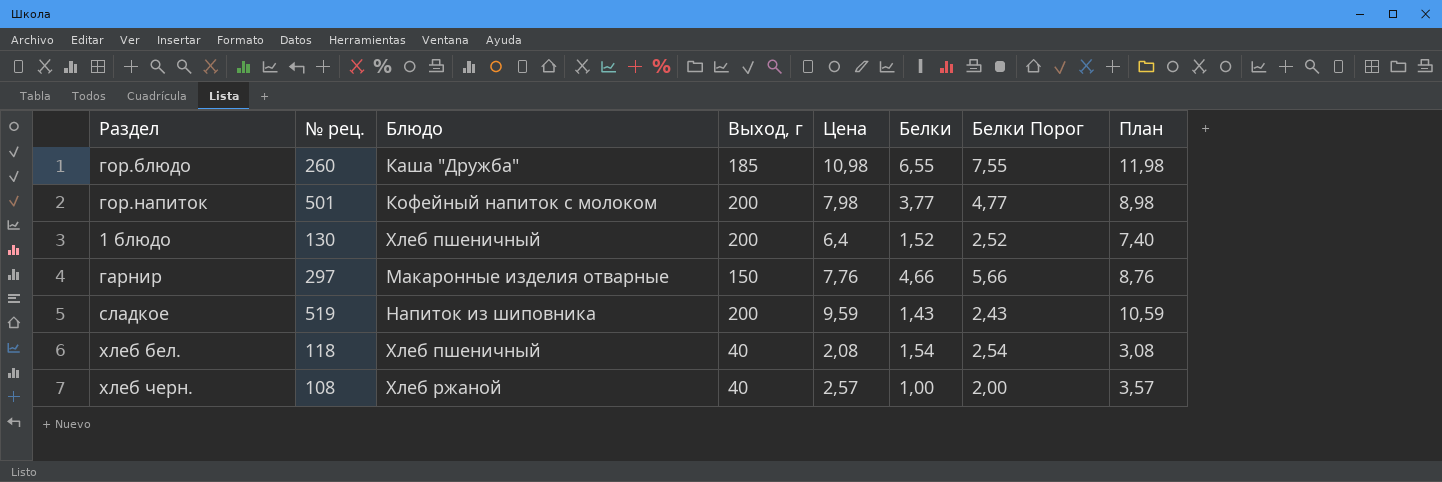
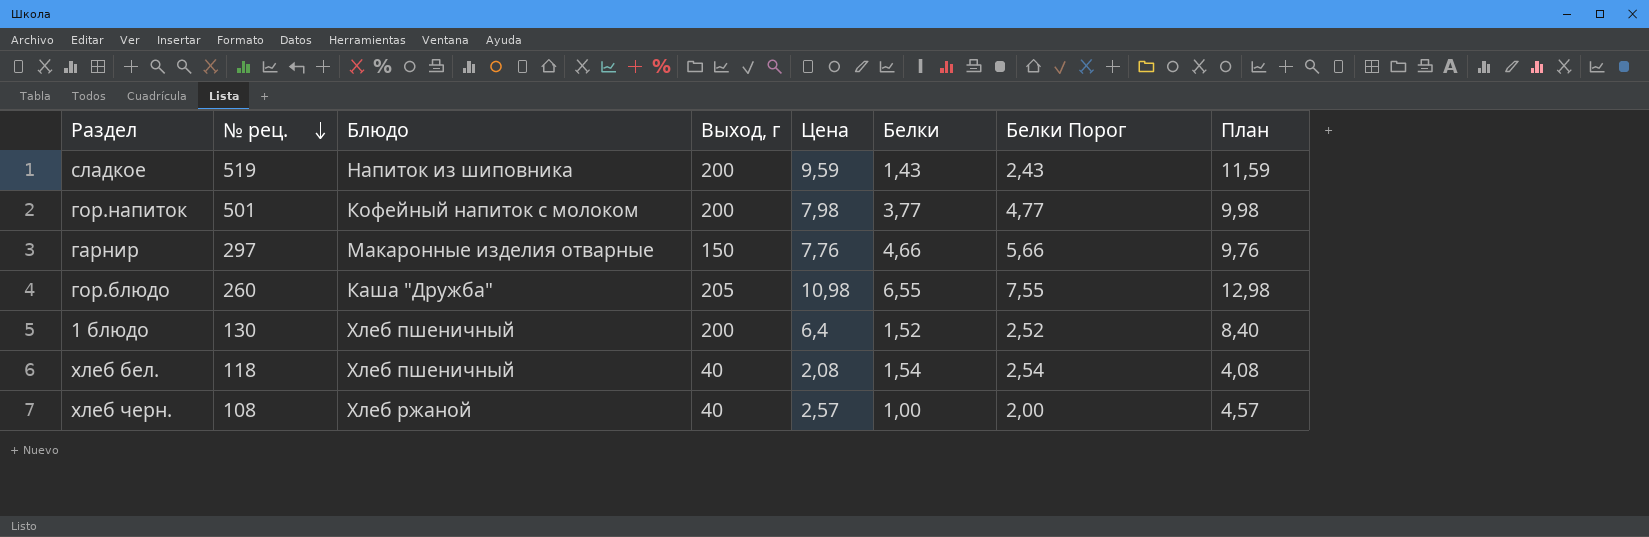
row order: none -> № рец. descending
column План | formula: [Цена] + 1 -> [Цена] + 2
гор.блюдо | Выход, г: 185 -> 205

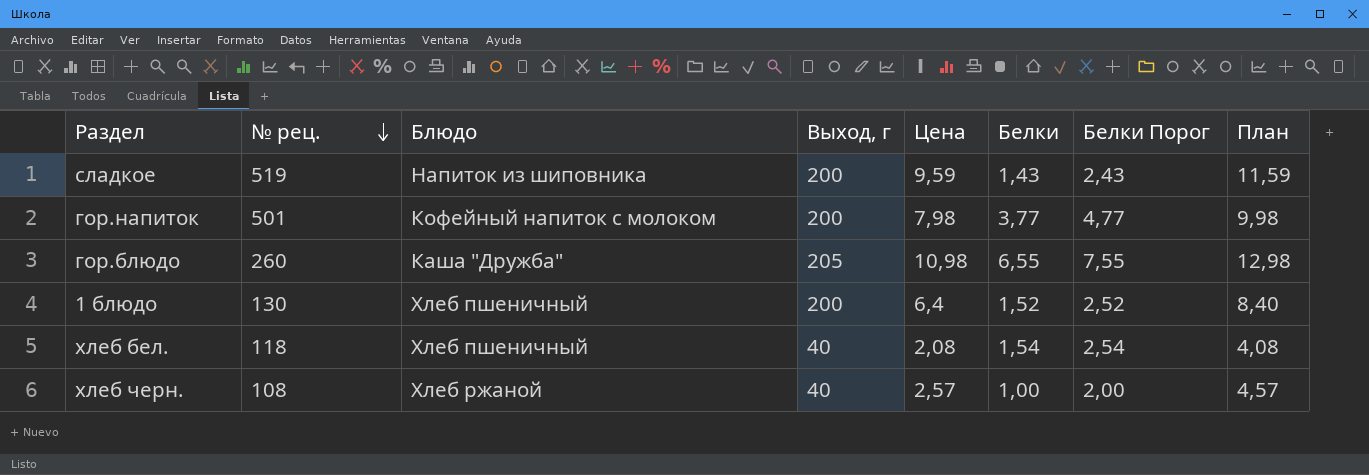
row гарнир: 297 | Макаронные изделия отварные | 150 | 7,76 | 4,66 | 5,66 | 9,76 -> none

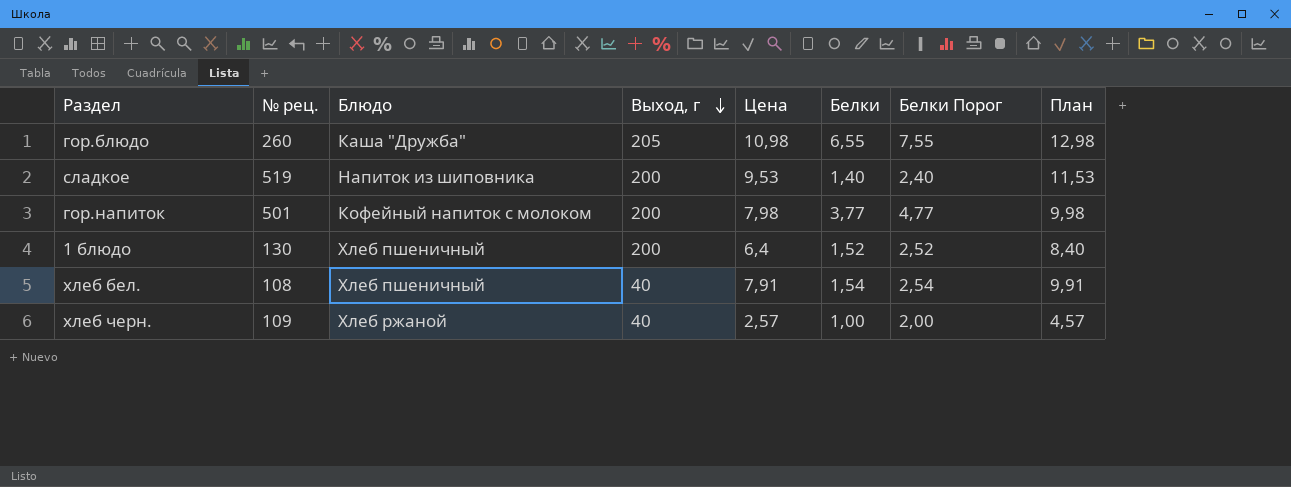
row order: № рец. descending -> Выход, г descending
сладкое | Цена: 9,59 -> 9,53
сладкое | Белки: 1,43 -> 1,40
сладкое | Белки Порог: 2,43 -> 2,40
сладкое | План: 11,59 -> 11,53
хлеб бел. | № рец.: 118 -> 108
хлеб бел. | Цена: 2,08 -> 7,91
хлеб бел. | План: 4,08 -> 9,91
хлеб черн. | № рец.: 108 -> 109

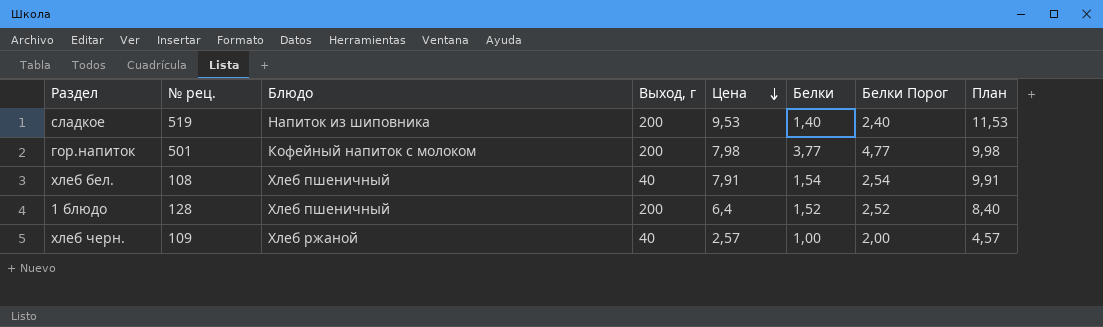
row order: Выход, г descending -> Цена descending
row гор.блюдо: 260 | Каша "Дружба" | 205 | 10,98 | 6,55 | 7,55 | 12,98 -> none
1 блюдо | № рец.: 130 -> 128

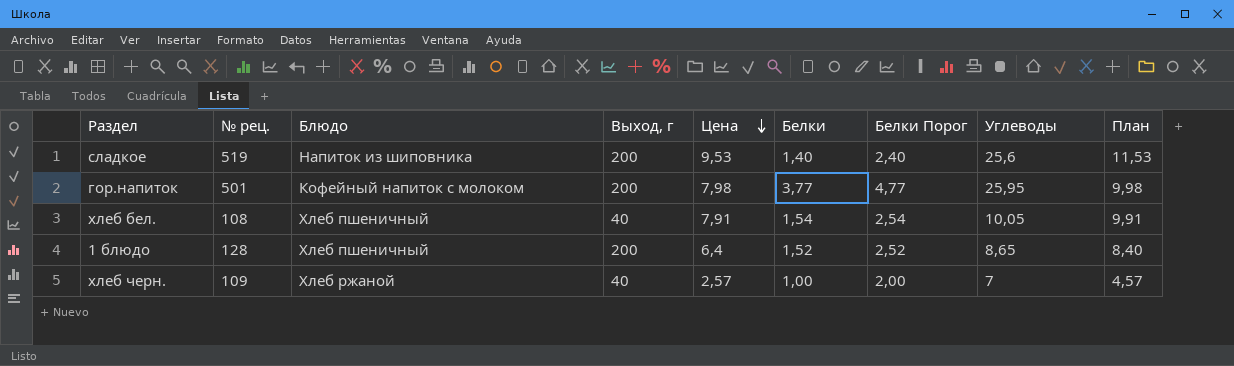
column Углеводы | position: none -> 8

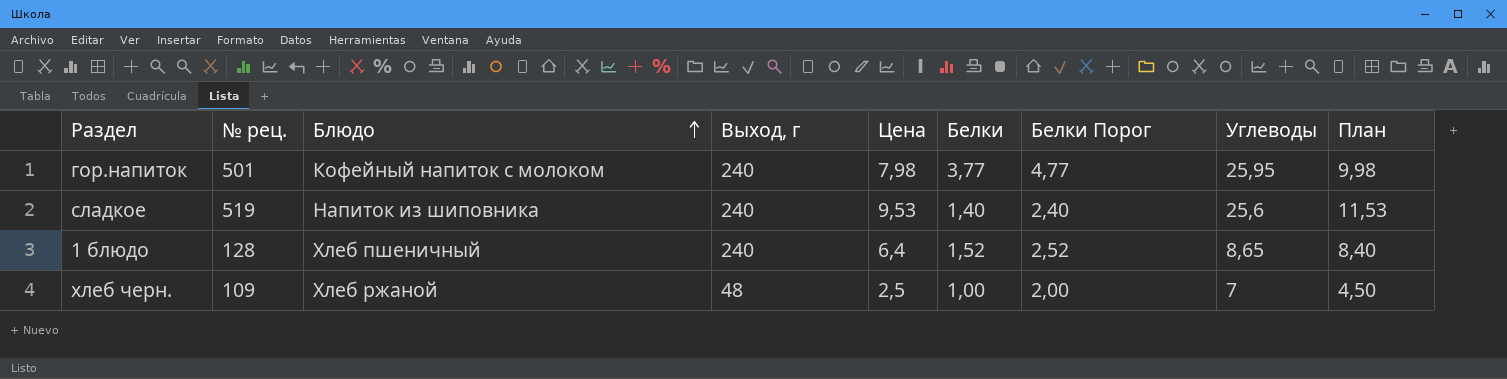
row order: Цена descending -> Блюдо ascending
row хлеб бел.: 108 | Хлеб пшеничный | 40 | 7,91 | 1,54 | 2,54 | 10,05 | 9,91 -> none
гор.напиток | Выход, г: 200 -> 240
сладкое | Выход, г: 200 -> 240
1 блюдо | Выход, г: 200 -> 240
хлеб черн. | Выход, г: 40 -> 48
хлеб черн. | Цена: 2,57 -> 2,5
хлеб черн. | План: 4,57 -> 4,50

